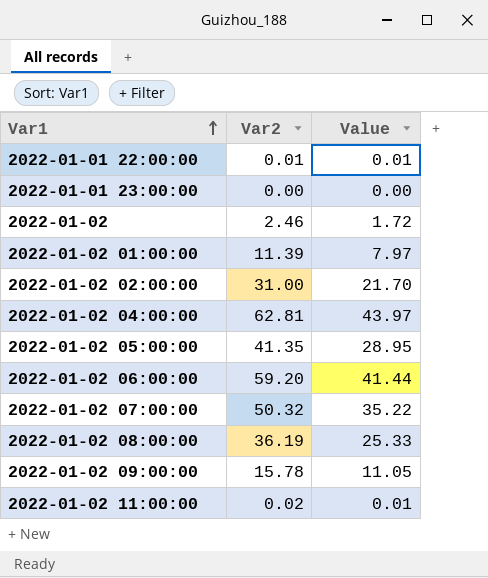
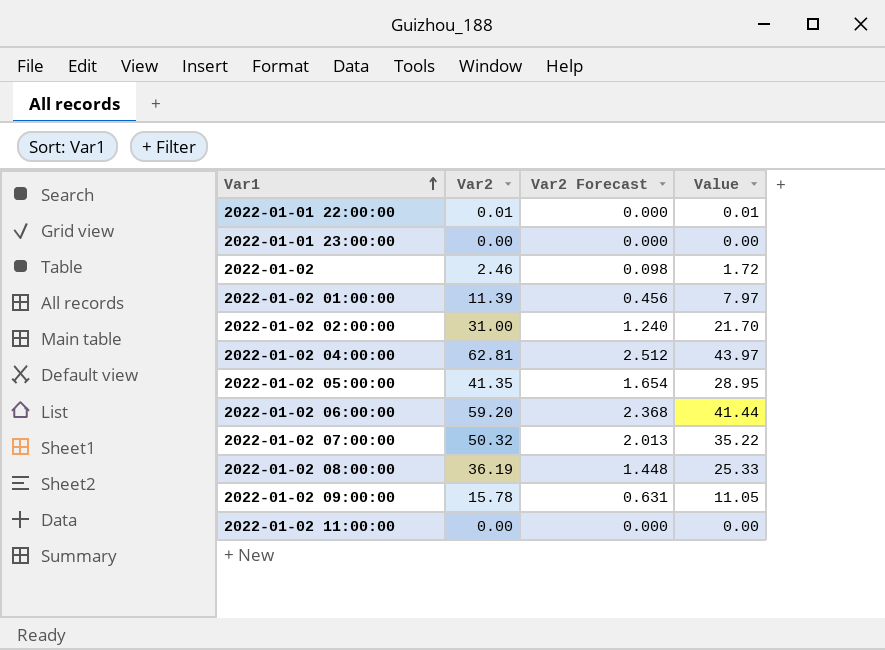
column Var2 Forecast | formula: none -> [Var2] * 0.04
2022-01-02 11:00:00 | Var2: 0.02 -> 0.00
2022-01-02 11:00:00 | Value: 0.01 -> 0.00

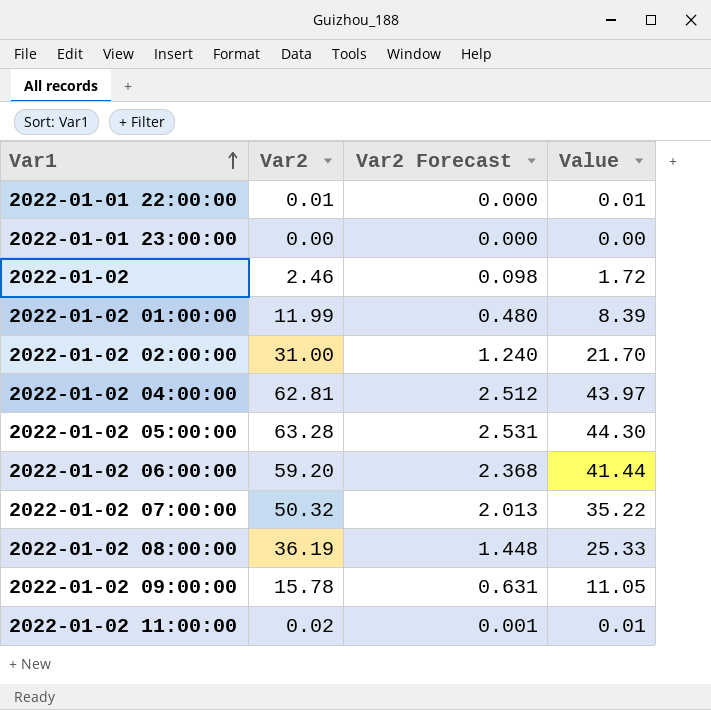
2022-01-02 01:00:00 | Var2: 11.39 -> 11.99
2022-01-02 01:00:00 | Var2 Forecast: 0.456 -> 0.480
2022-01-02 01:00:00 | Value: 7.97 -> 8.39
2022-01-02 05:00:00 | Var2: 41.35 -> 63.28
2022-01-02 05:00:00 | Var2 Forecast: 1.654 -> 2.531
2022-01-02 05:00:00 | Value: 28.95 -> 44.30
2022-01-02 11:00:00 | Var2: 0.00 -> 0.02
2022-01-02 11:00:00 | Var2 Forecast: 0.000 -> 0.001
2022-01-02 11:00:00 | Value: 0.00 -> 0.01

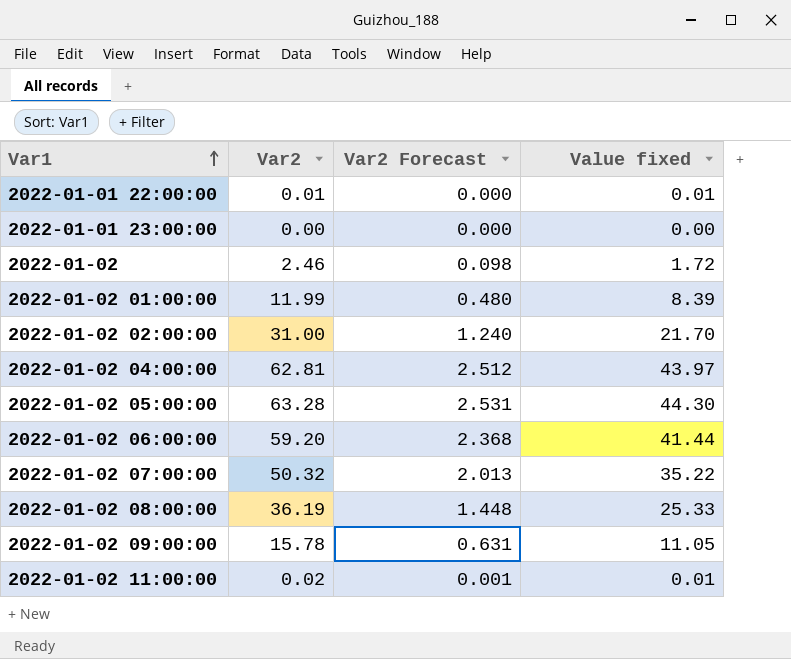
column name: Value -> Value fixed

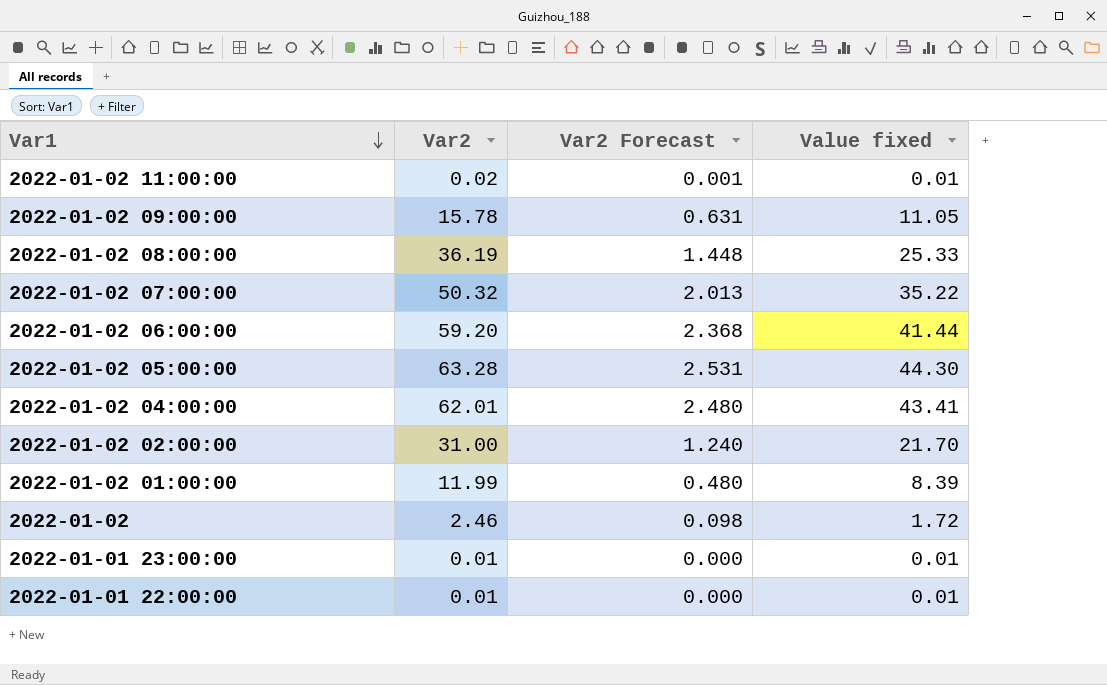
row order: Var1 ascending -> Var1 descending
2022-01-02 04:00:00 | Var2: 62.81 -> 62.01
2022-01-02 04:00:00 | Var2 Forecast: 2.512 -> 2.480
2022-01-02 04:00:00 | Value fixed: 43.97 -> 43.41
2022-01-01 23:00:00 | Var2: 0.00 -> 0.01
2022-01-01 23:00:00 | Value fixed: 0.00 -> 0.01

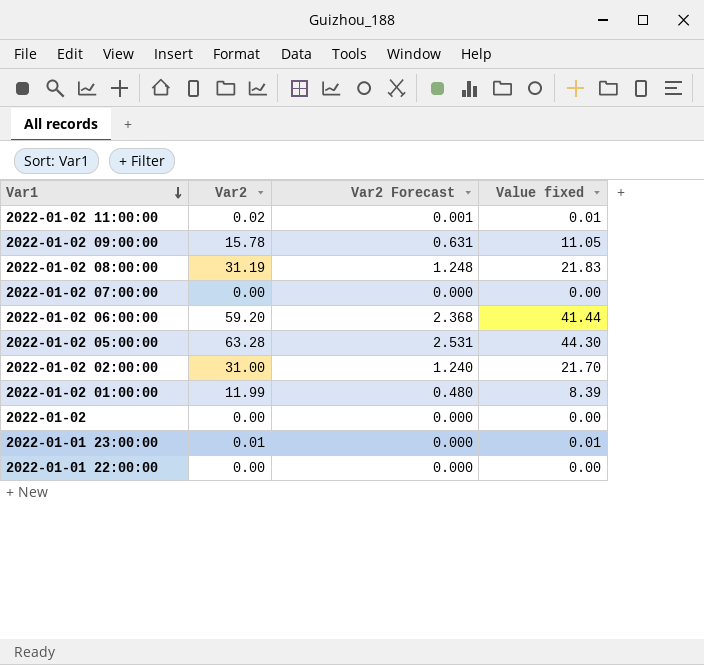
row 2022-01-02 04:00:00: 62.01 | 2.480 | 43.41 -> none
2022-01-02 08:00:00 | Var2: 36.19 -> 31.19
2022-01-02 08:00:00 | Var2 Forecast: 1.448 -> 1.248
2022-01-02 08:00:00 | Value fixed: 25.33 -> 21.83
2022-01-02 07:00:00 | Var2: 50.32 -> 0.00
2022-01-02 07:00:00 | Var2 Forecast: 2.013 -> 0.000
2022-01-02 07:00:00 | Value fixed: 35.22 -> 0.00
2022-01-02 | Var2: 2.46 -> 0.00
2022-01-02 | Var2 Forecast: 0.098 -> 0.000
2022-01-02 | Value fixed: 1.72 -> 0.00
2022-01-01 22:00:00 | Var2: 0.01 -> 0.00
2022-01-01 22:00:00 | Value fixed: 0.01 -> 0.00

